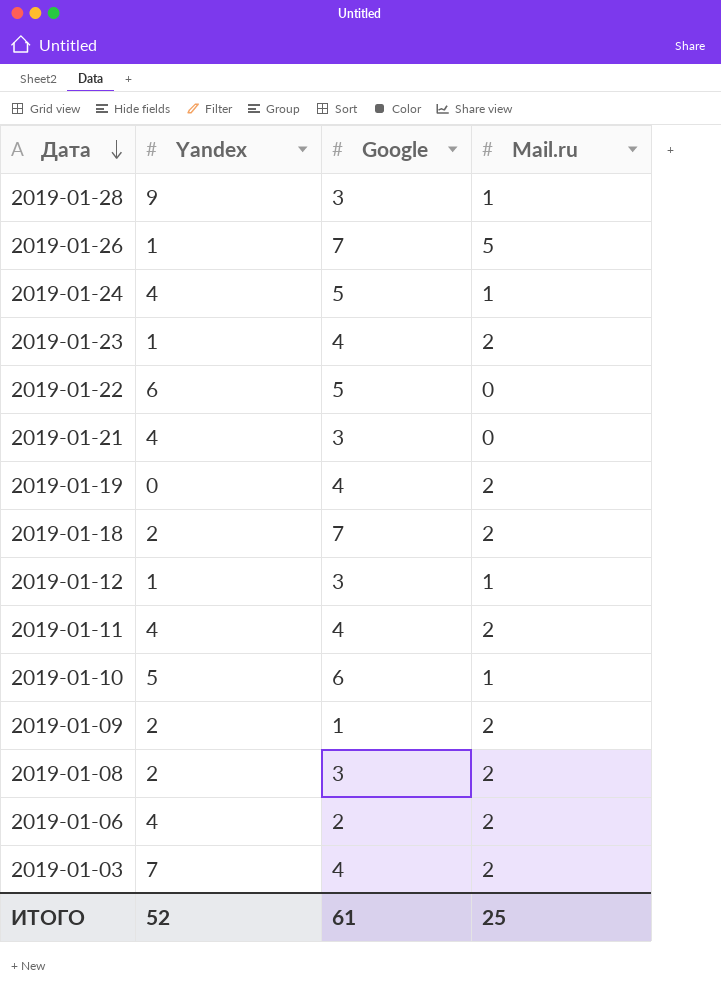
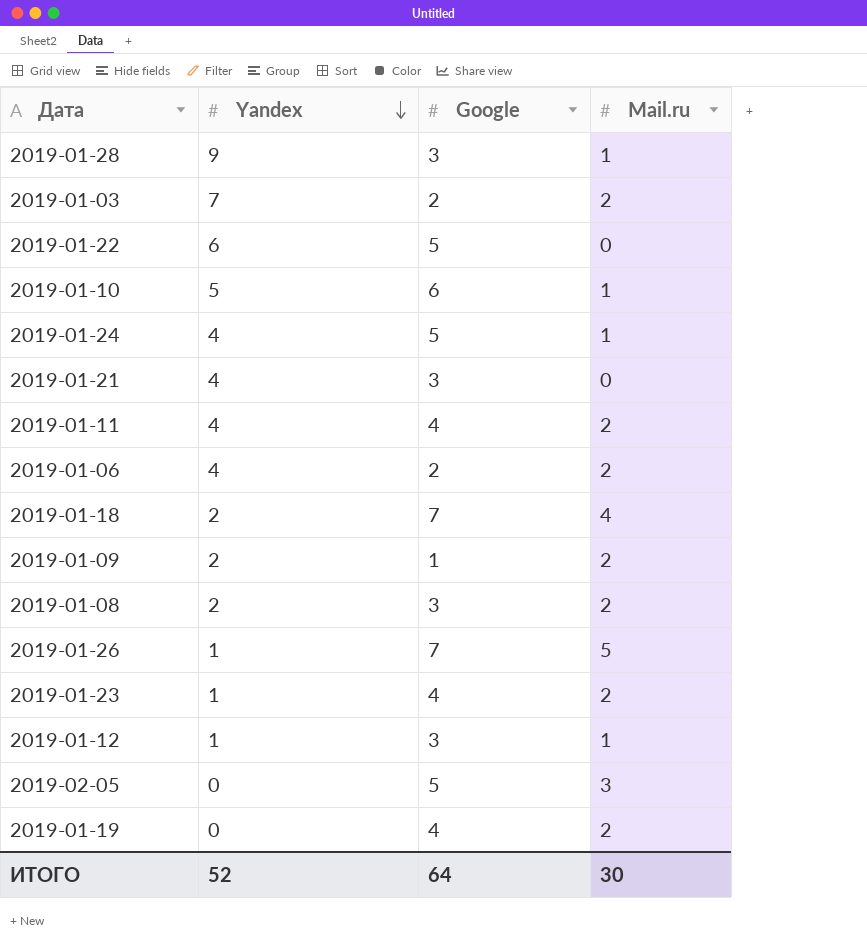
row order: Дата descending -> Yandex descending
2019-01-03 | Google: 4 -> 2
2019-01-18 | Mail.ru: 2 -> 4
row 2019-02-05: none -> 0 | 5 | 3
ИТОГО | Google: 61 -> 64
ИТОГО | Mail.ru: 25 -> 30

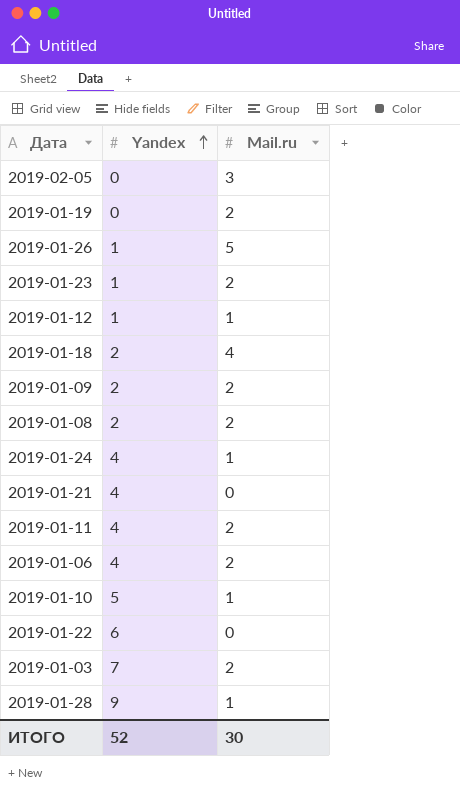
row order: Yandex descending -> Yandex ascending
column Google | position: 3 -> none

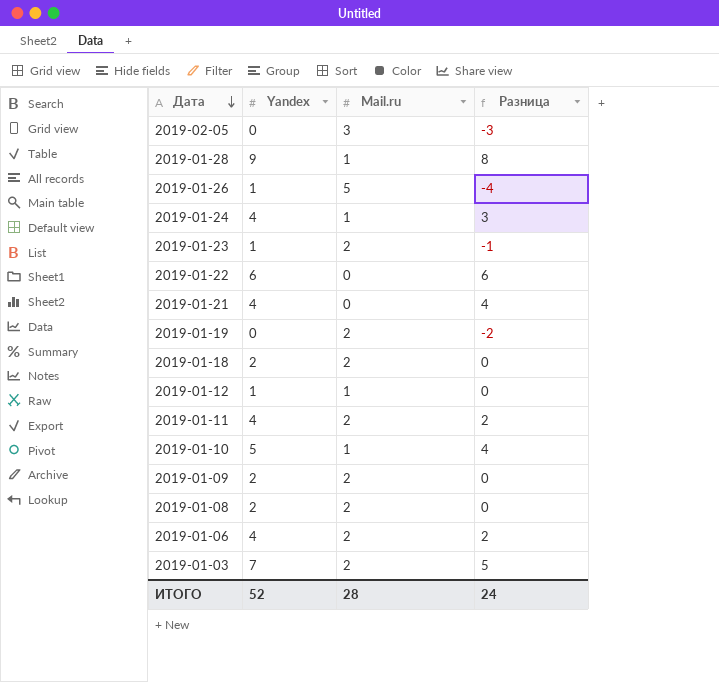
row order: Yandex ascending -> Дата descending
column Разница | formula: none -> [Yandex] - [Mail.ru]
2019-01-18 | Mail.ru: 4 -> 2
ИТОГО | Mail.ru: 30 -> 28

